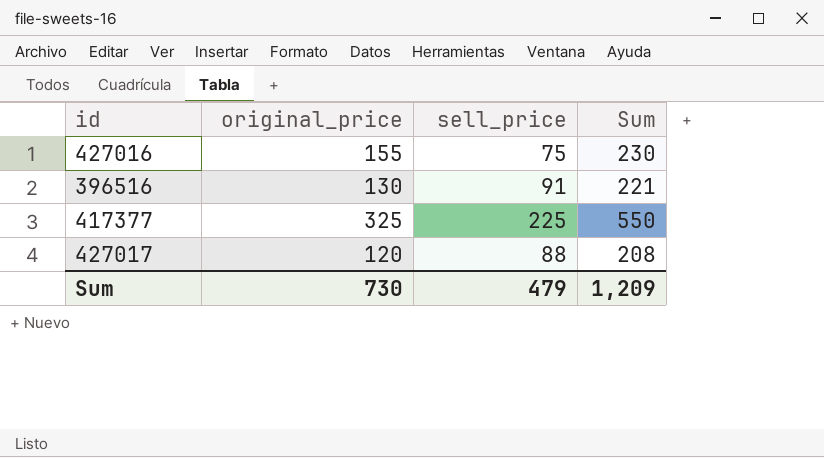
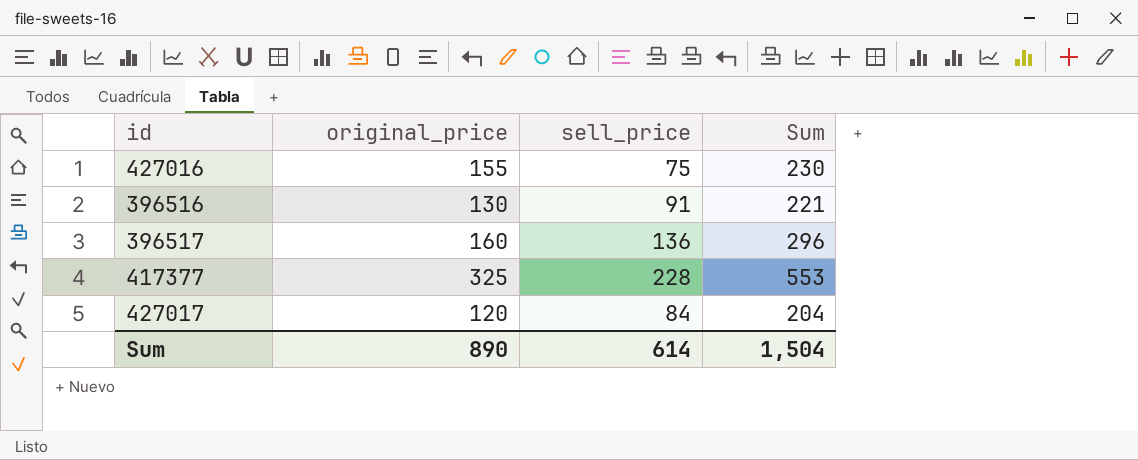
row 396517: none -> 160 | 136 | 296
417377 | sell_price: 225 -> 228
417377 | Sum: 550 -> 553
427017 | sell_price: 88 -> 84
427017 | Sum: 208 -> 204
Sum | original_price: 730 -> 890
Sum | sell_price: 479 -> 614
Sum | Sum: 1,209 -> 1,504

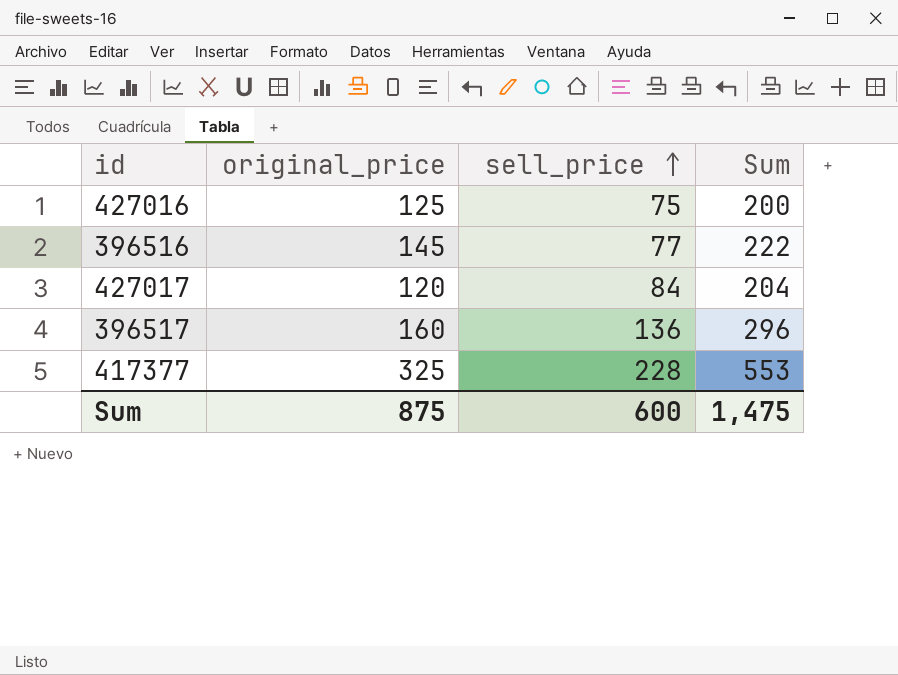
row order: none -> sell_price ascending
427016 | original_price: 155 -> 125
427016 | Sum: 230 -> 200
396516 | original_price: 130 -> 145
396516 | sell_price: 91 -> 77
396516 | Sum: 221 -> 222
Sum | original_price: 890 -> 875
Sum | sell_price: 614 -> 600
Sum | Sum: 1,504 -> 1,475

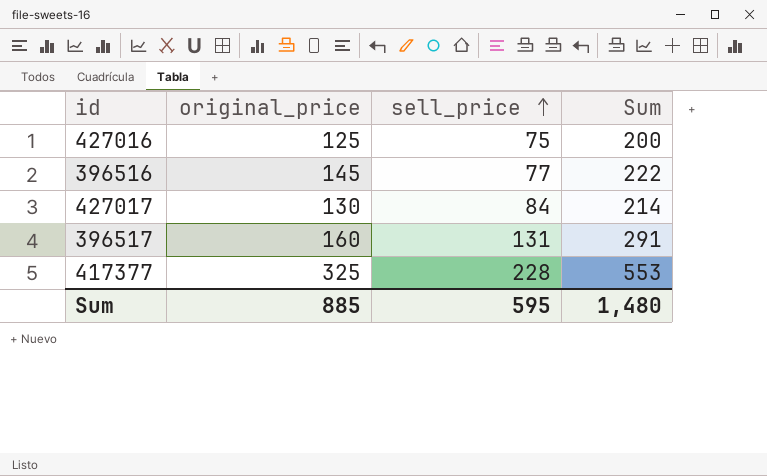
427017 | original_price: 120 -> 130
427017 | Sum: 204 -> 214
396517 | sell_price: 136 -> 131
396517 | Sum: 296 -> 291
Sum | original_price: 875 -> 885
Sum | sell_price: 600 -> 595
Sum | Sum: 1,475 -> 1,480

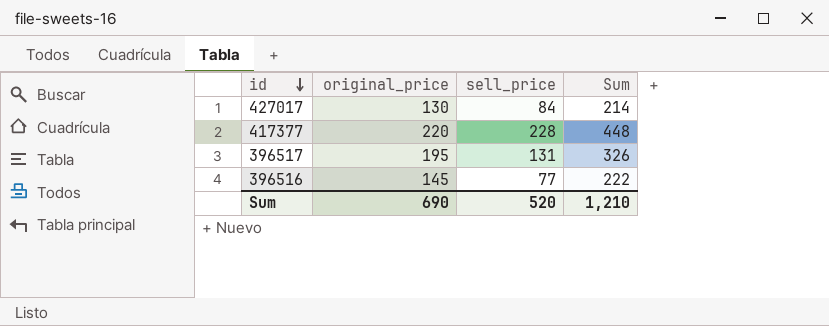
row order: sell_price ascending -> id descending
row 427016: 125 | 75 | 200 -> none
417377 | original_price: 325 -> 220
417377 | Sum: 553 -> 448
396517 | original_price: 160 -> 195
396517 | Sum: 291 -> 326
Sum | original_price: 885 -> 690
Sum | sell_price: 595 -> 520
Sum | Sum: 1,480 -> 1,210

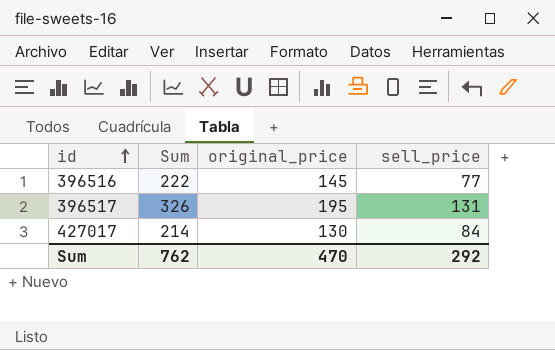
row order: id descending -> id ascending
column Sum | position: 4 -> 2
row 417377: 220 | 228 | 448 -> none
Sum | Sum: 1,210 -> 762
Sum | original_price: 690 -> 470
Sum | sell_price: 520 -> 292

